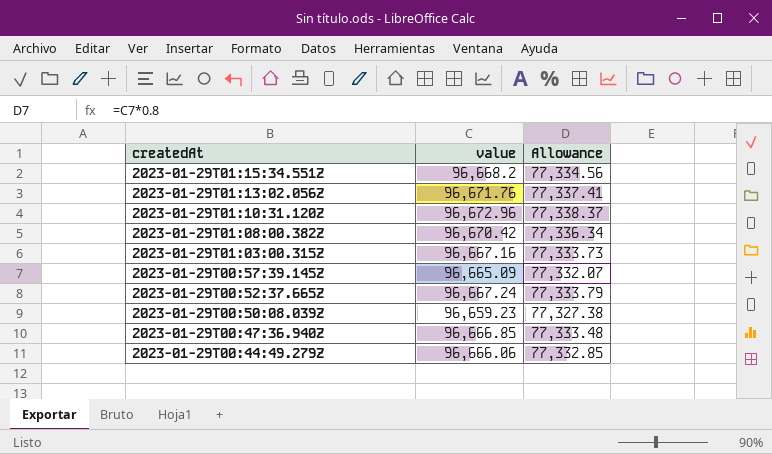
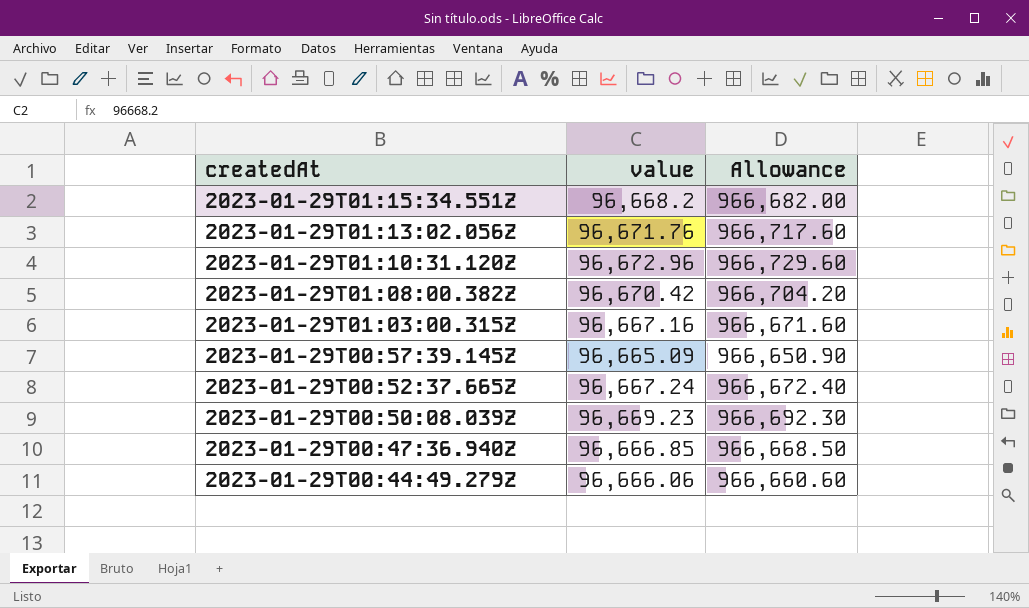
column Allowance | formula: [value] * 0.8 -> [value] * 10
2023-01-29T00:50:08.039Z | value: 96,659.23 -> 96,669.23

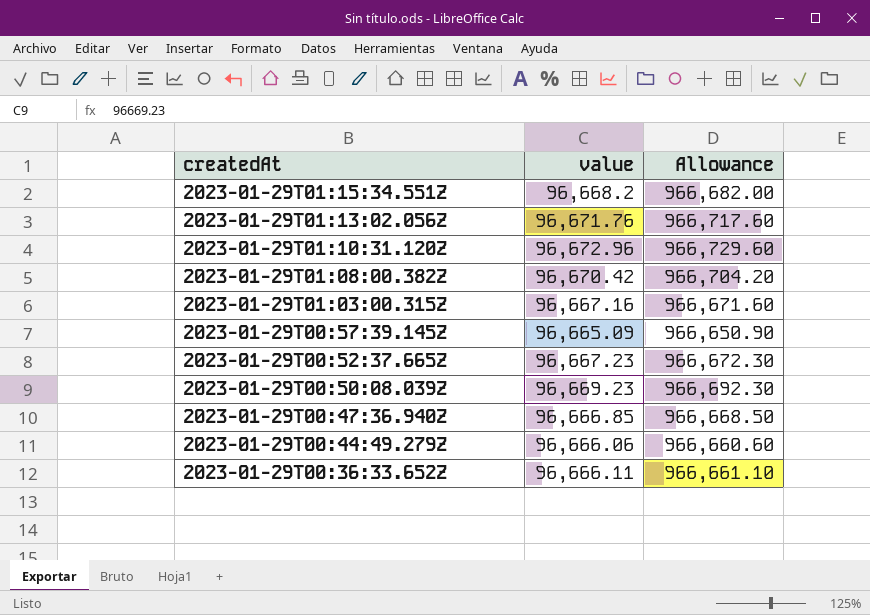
2023-01-29T00:52:37.665Z | value: 96,667.24 -> 96,667.23
2023-01-29T00:52:37.665Z | Allowance: 966,672.40 -> 966,672.30
row 2023-01-29T00:36:33.652Z: none -> 96,666.11 | 966,661.10

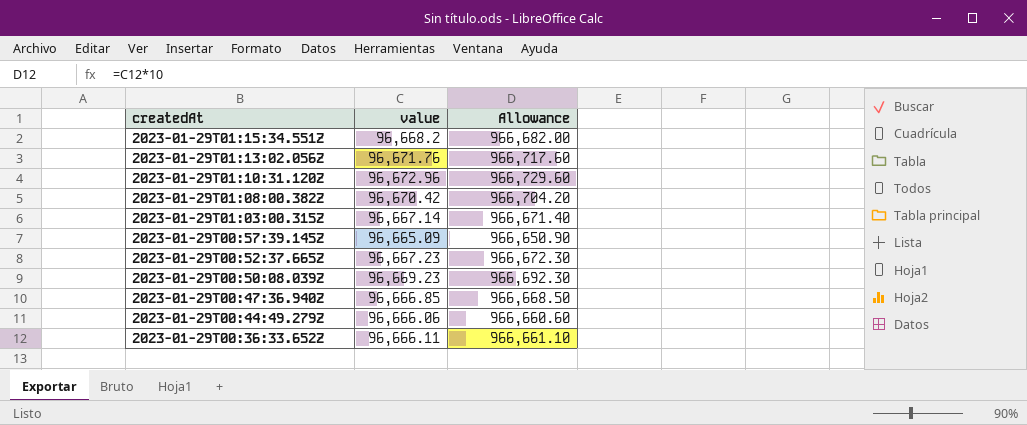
2023-01-29T01:03:00.315Z | value: 96,667.16 -> 96,667.14
2023-01-29T01:03:00.315Z | Allowance: 966,671.60 -> 966,671.40

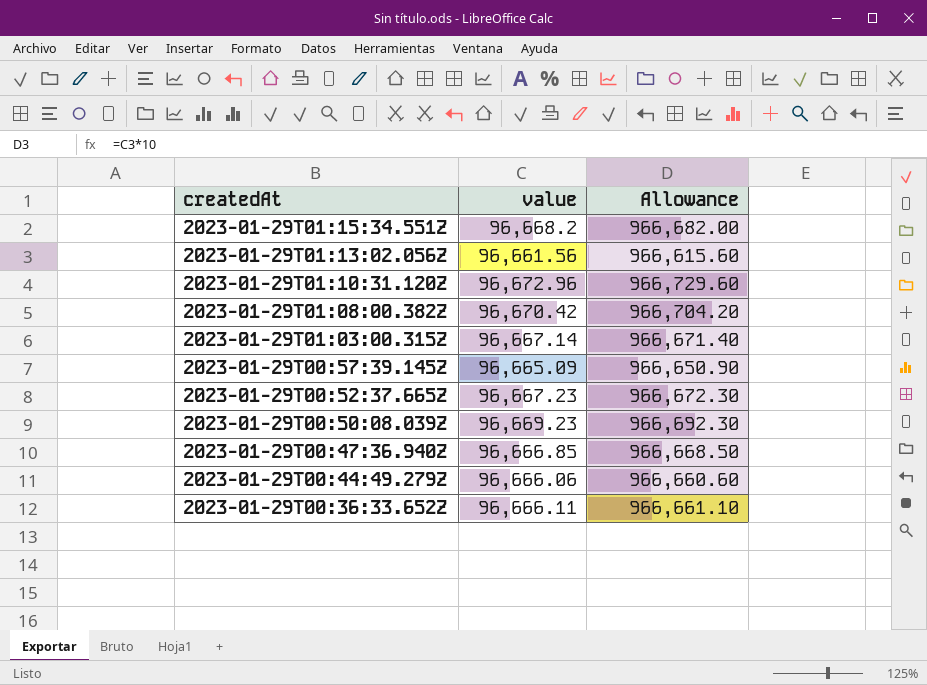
2023-01-29T01:13:02.056Z | value: 96,671.76 -> 96,661.56
2023-01-29T01:13:02.056Z | Allowance: 966,717.60 -> 966,615.60

